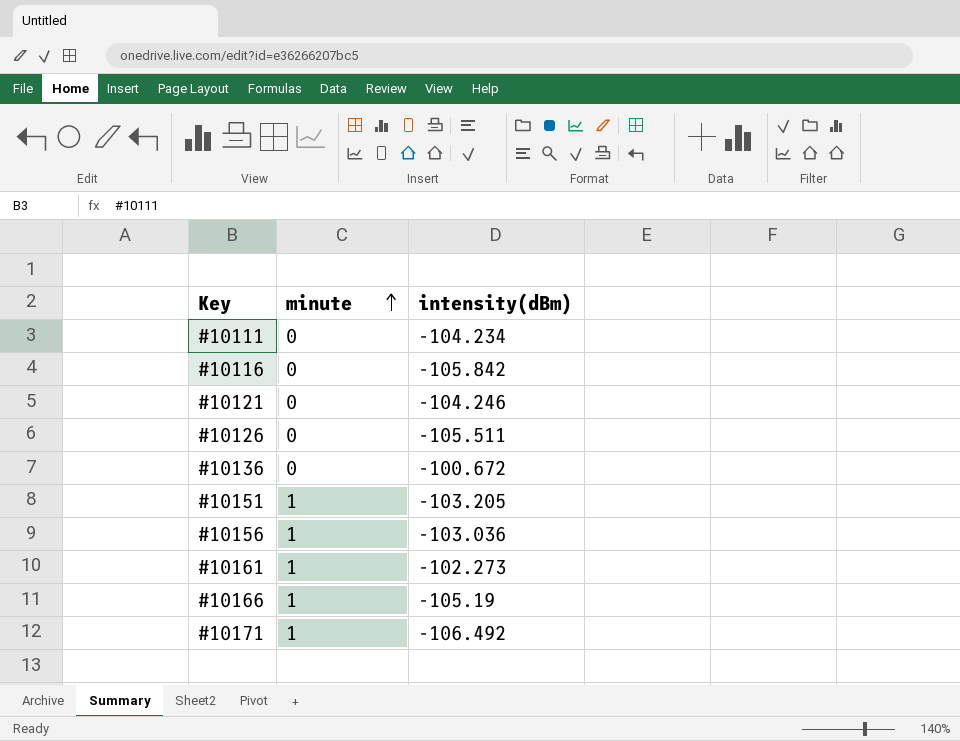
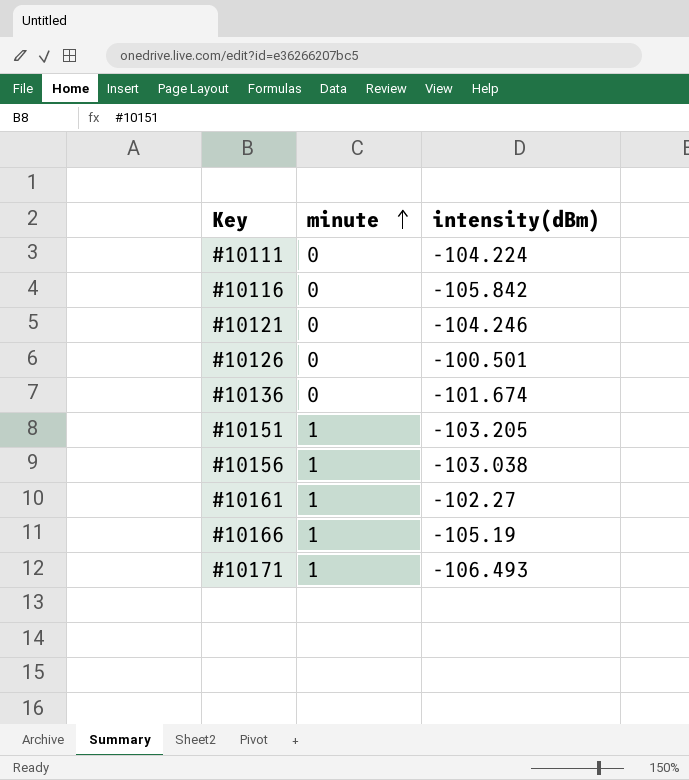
#10111 | intensity(dBm): -104.234 -> -104.224
#10126 | intensity(dBm): -105.511 -> -100.501
#10136 | intensity(dBm): -100.672 -> -101.674
#10156 | intensity(dBm): -103.036 -> -103.038
#10161 | intensity(dBm): -102.273 -> -102.27
#10171 | intensity(dBm): -106.492 -> -106.493

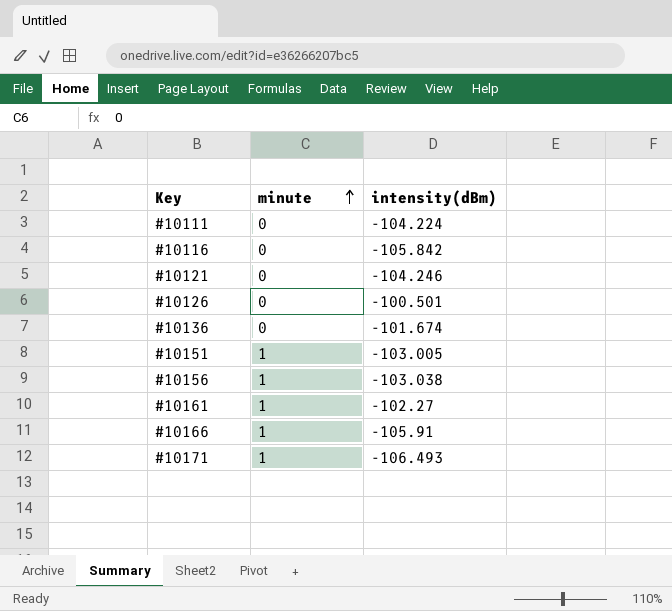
#10151 | intensity(dBm): -103.205 -> -103.005
#10166 | intensity(dBm): -105.19 -> -105.91

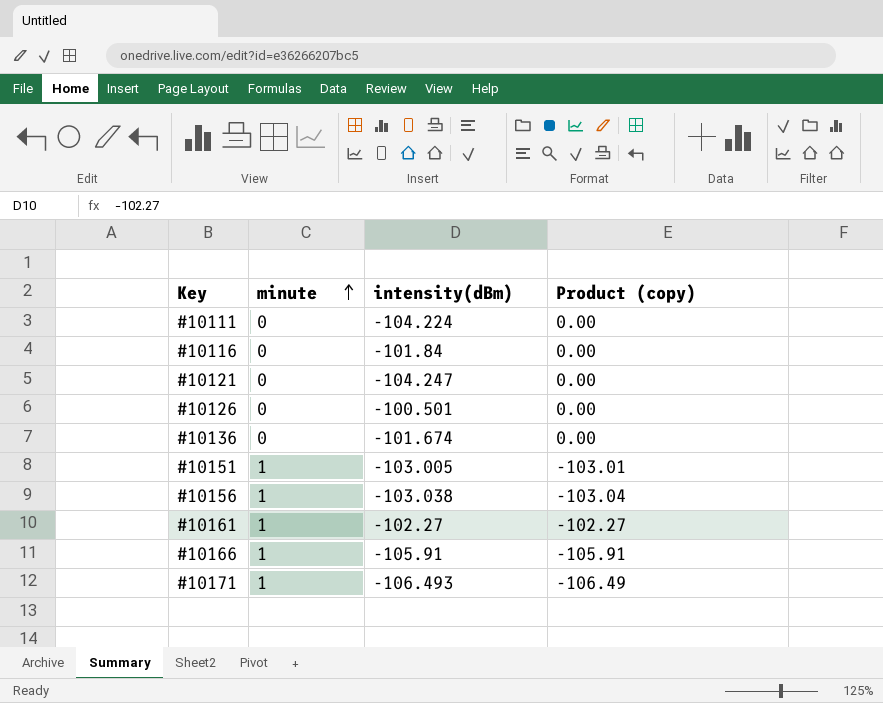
column Product (copy) | formula: none -> [minute] * [intensity(dBm)]
#10116 | intensity(dBm): -105.842 -> -101.84
#10121 | intensity(dBm): -104.246 -> -104.247

